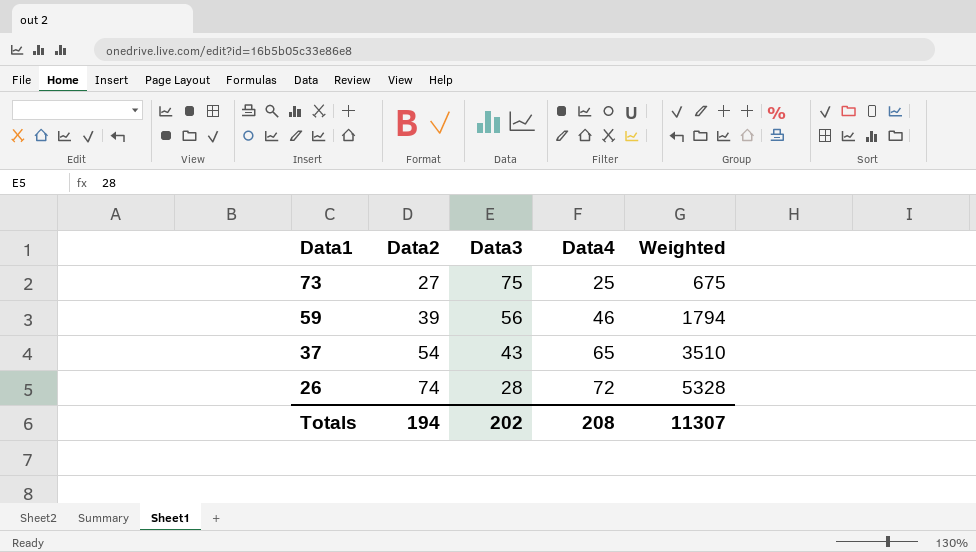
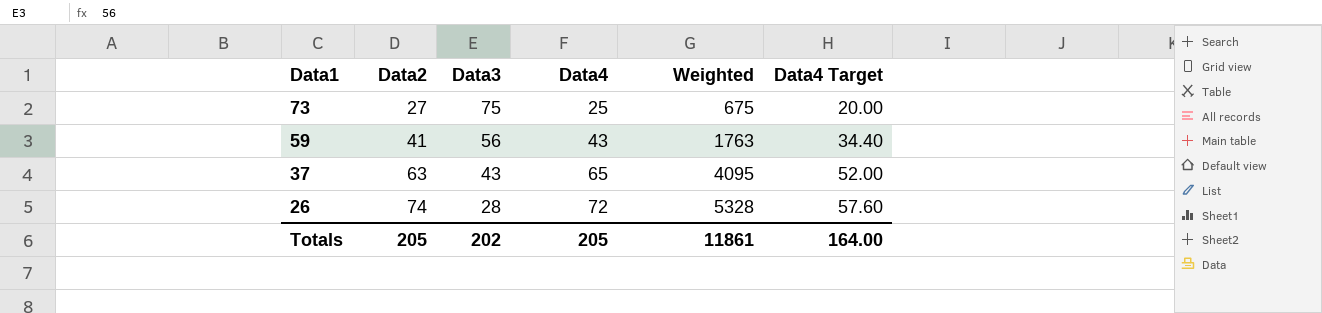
column Data4 Target | formula: none -> [Data4] * 0.8
59 | Data2: 39 -> 41
59 | Data4: 46 -> 43
59 | Weighted: 1794 -> 1763
37 | Data2: 54 -> 63
37 | Weighted: 3510 -> 4095
Totals | Data2: 194 -> 205
Totals | Data4: 208 -> 205
Totals | Weighted: 11307 -> 11861

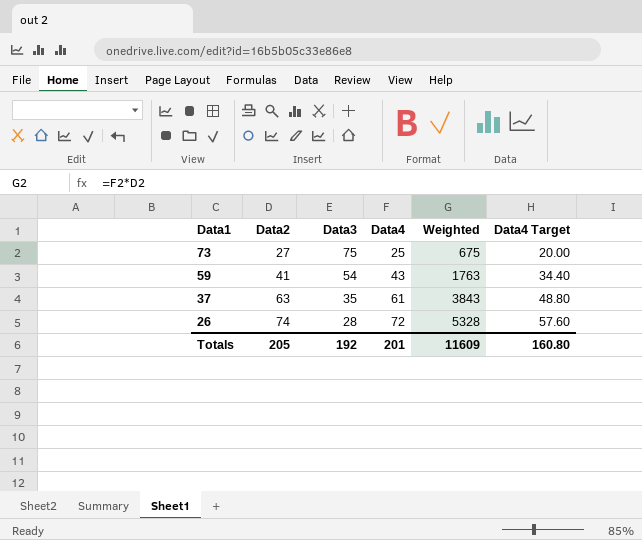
59 | Data3: 56 -> 54
37 | Data3: 43 -> 35
37 | Data4: 65 -> 61
37 | Weighted: 4095 -> 3843
37 | Data4 Target: 52.00 -> 48.80
Totals | Data3: 202 -> 192
Totals | Data4: 205 -> 201
Totals | Weighted: 11861 -> 11609
Totals | Data4 Target: 164.00 -> 160.80

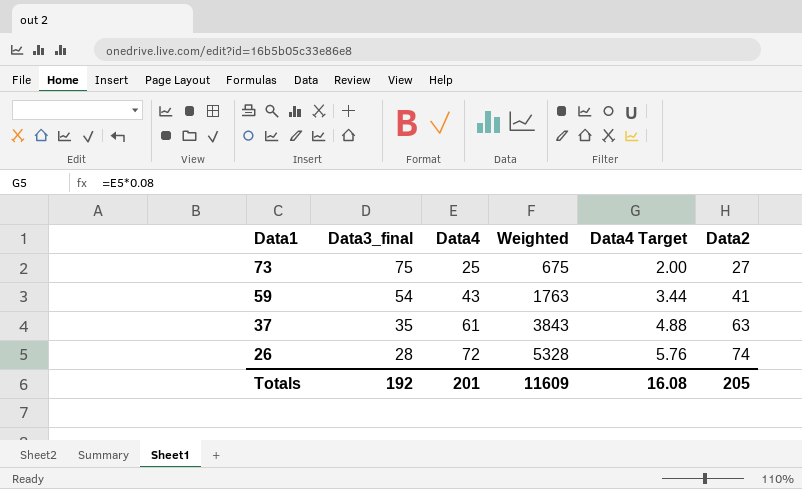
column name: Data3 -> Data3_final
column Data4 Target | formula: [Data4] * 0.8 -> [Data4] * 0.08
column Data2 | position: 2 -> 6
Totals | Data4 Target: 160.80 -> 16.08

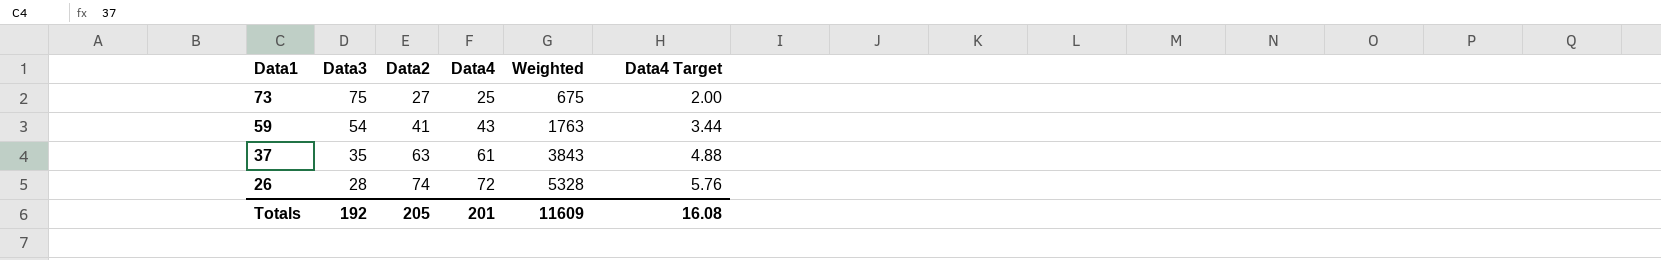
column name: Data3_final -> Data3
column Data2 | position: 6 -> 3

